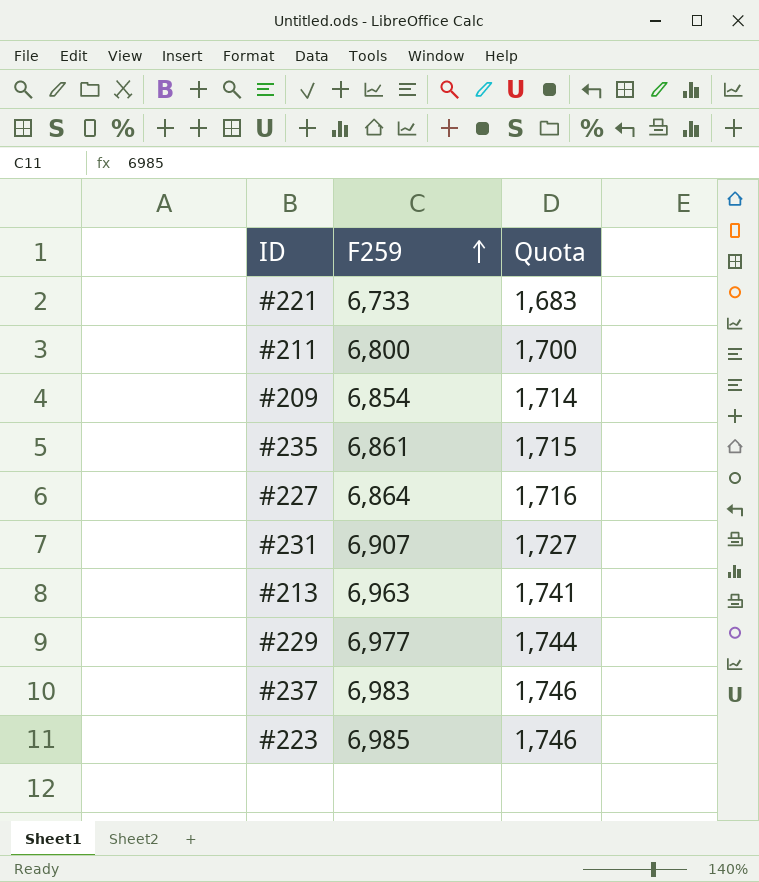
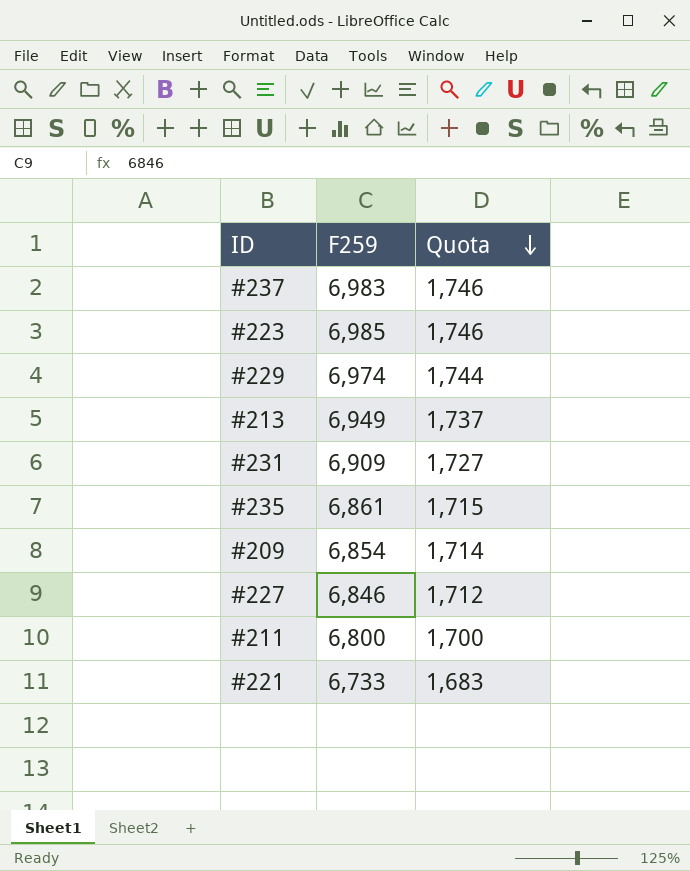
row order: F259 ascending -> Quota descending
#229 | F259: 6,977 -> 6,974
#213 | F259: 6,963 -> 6,949
#213 | Quota: 1,741 -> 1,737
#231 | F259: 6,907 -> 6,909
#227 | F259: 6,864 -> 6,846
#227 | Quota: 1,716 -> 1,712

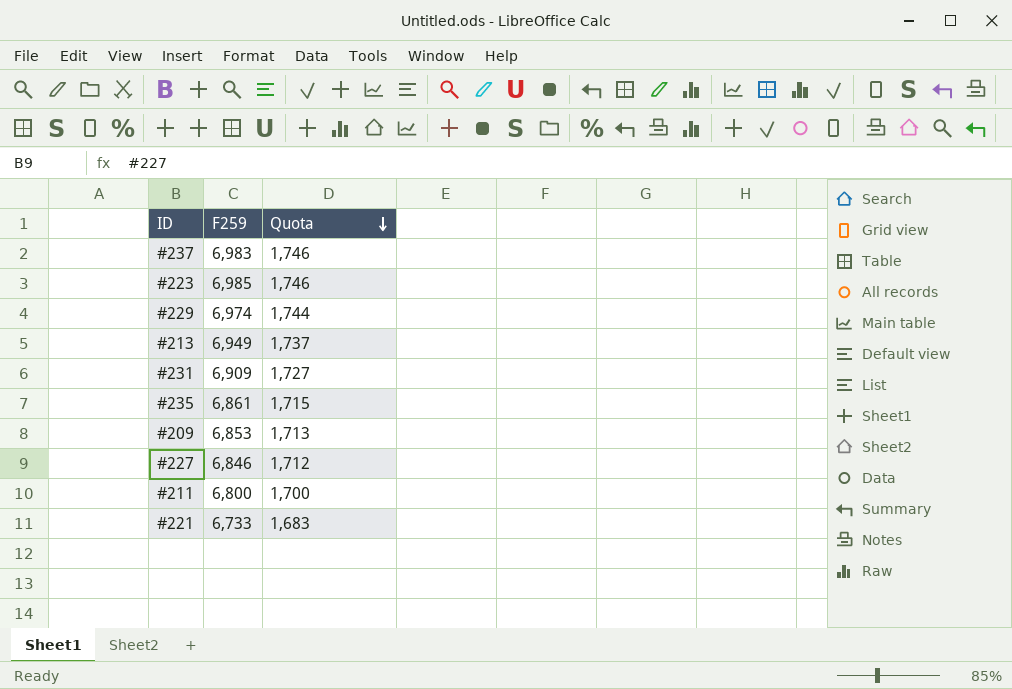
#209 | F259: 6,854 -> 6,853
#209 | Quota: 1,714 -> 1,713

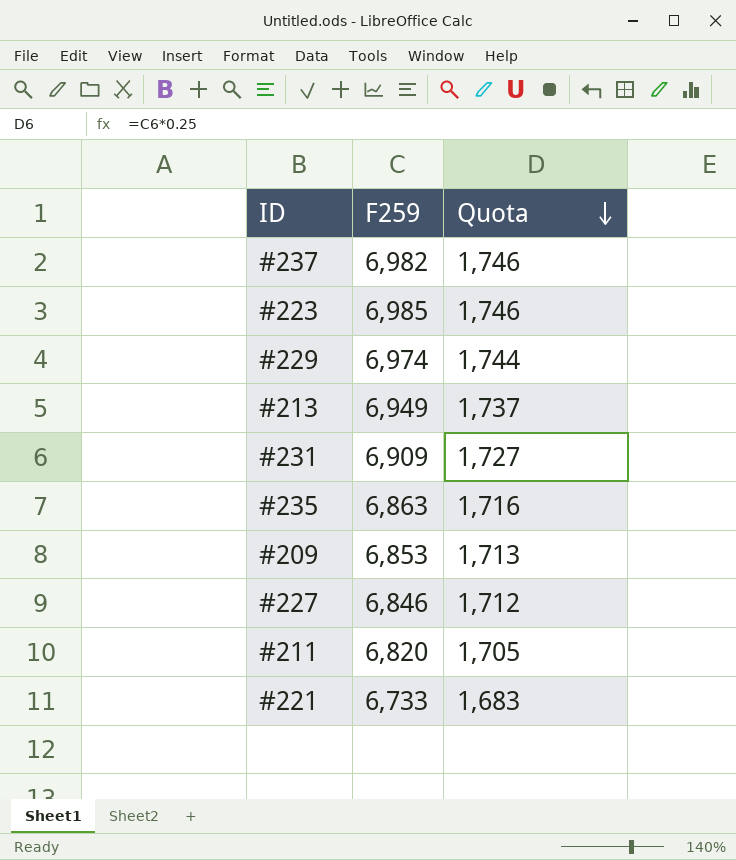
#237 | F259: 6,983 -> 6,982
#235 | F259: 6,861 -> 6,863
#235 | Quota: 1,715 -> 1,716
#211 | F259: 6,800 -> 6,820
#211 | Quota: 1,700 -> 1,705

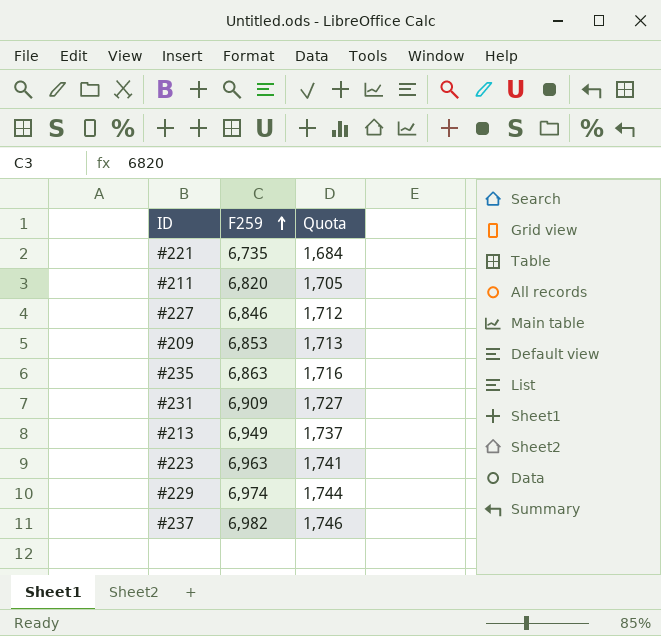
row order: Quota descending -> F259 ascending
#221 | F259: 6,733 -> 6,735
#221 | Quota: 1,683 -> 1,684
#223 | F259: 6,985 -> 6,963
#223 | Quota: 1,746 -> 1,741

